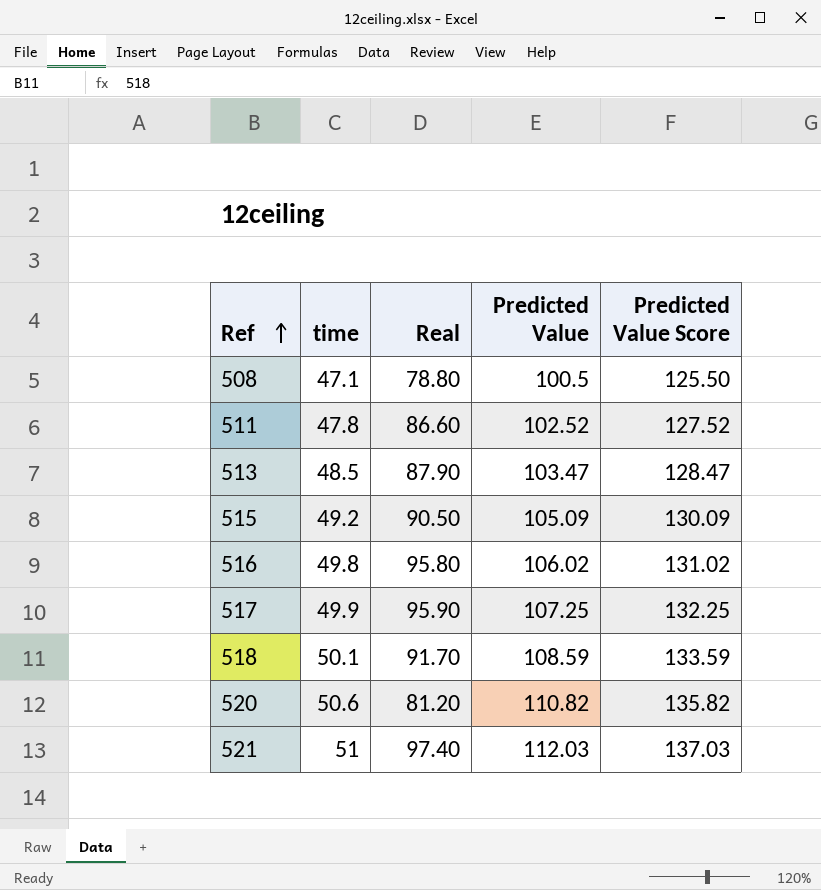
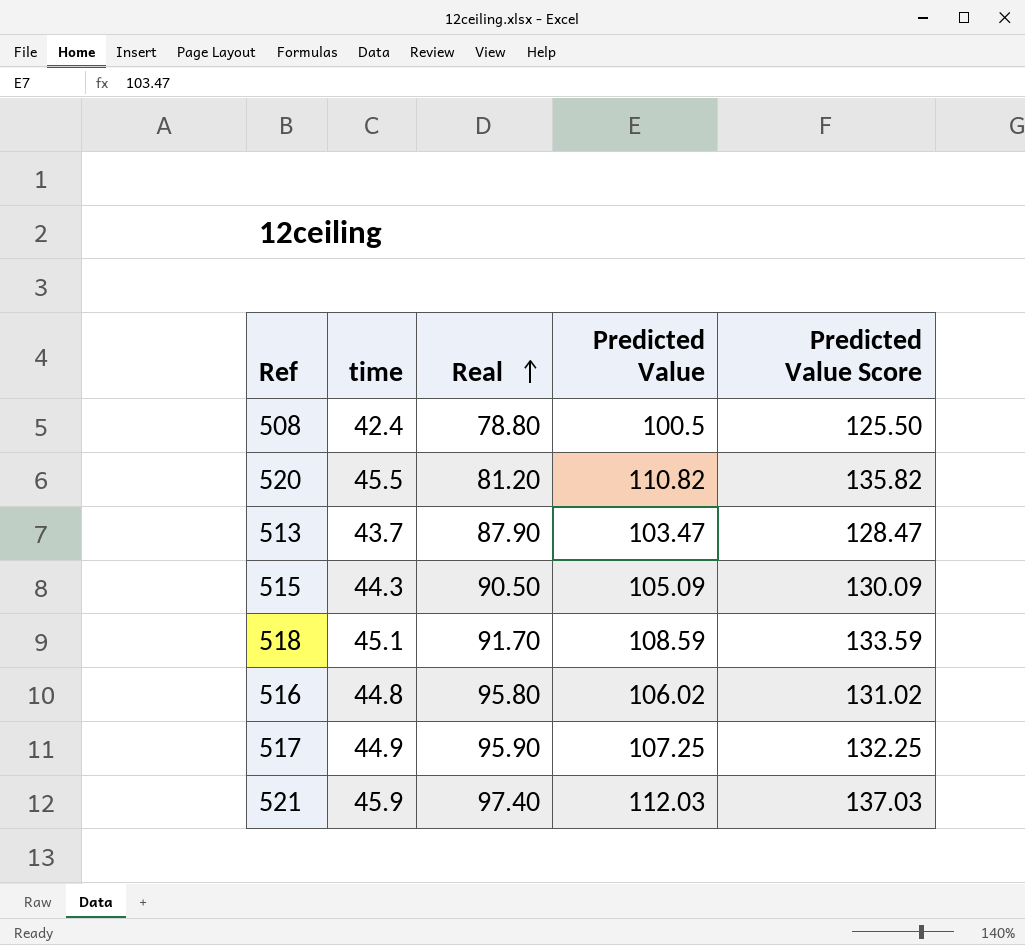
row order: Ref ascending -> Real ascending
row 511: 47.8 | 86.60 | 102.52 | 127.52 -> none
508 | time: 47.1 -> 42.4
520 | time: 50.6 -> 45.5
513 | time: 48.5 -> 43.7
515 | time: 49.2 -> 44.3
518 | time: 50.1 -> 45.1
516 | time: 49.8 -> 44.8
517 | time: 49.9 -> 44.9
521 | time: 51 -> 45.9

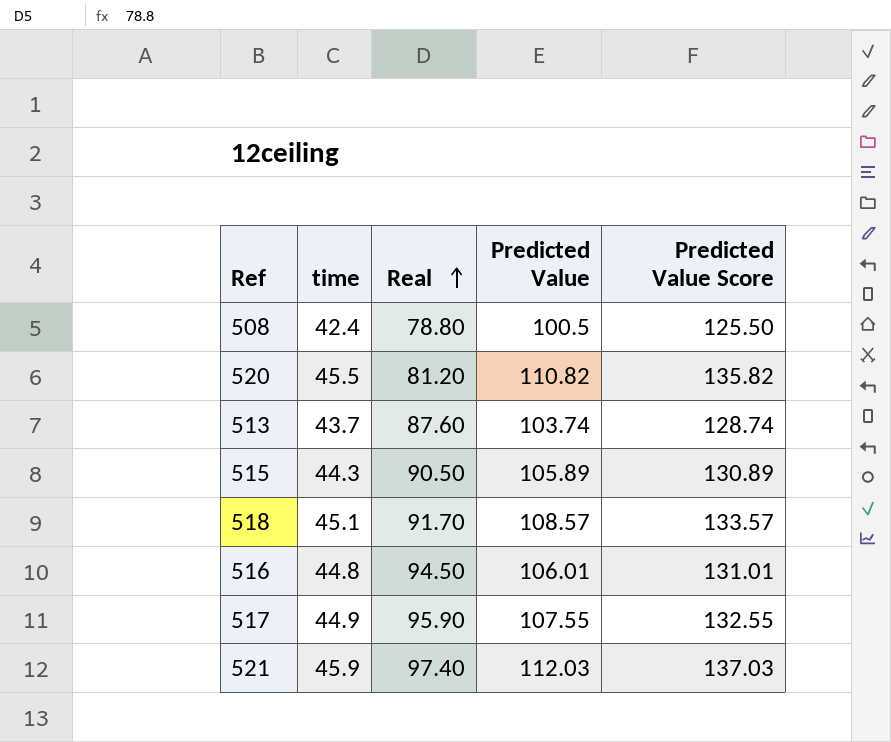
513 | Real: 87.90 -> 87.60
513 | Predicted Value: 103.47 -> 103.74
513 | Predicted Value Score: 128.47 -> 128.74
515 | Predicted Value: 105.09 -> 105.89
515 | Predicted Value Score: 130.09 -> 130.89
518 | Predicted Value: 108.59 -> 108.57
518 | Predicted Value Score: 133.59 -> 133.57
516 | Real: 95.80 -> 94.50
516 | Predicted Value: 106.02 -> 106.01
516 | Predicted Value Score: 131.02 -> 131.01
517 | Predicted Value: 107.25 -> 107.55
517 | Predicted Value Score: 132.25 -> 132.55

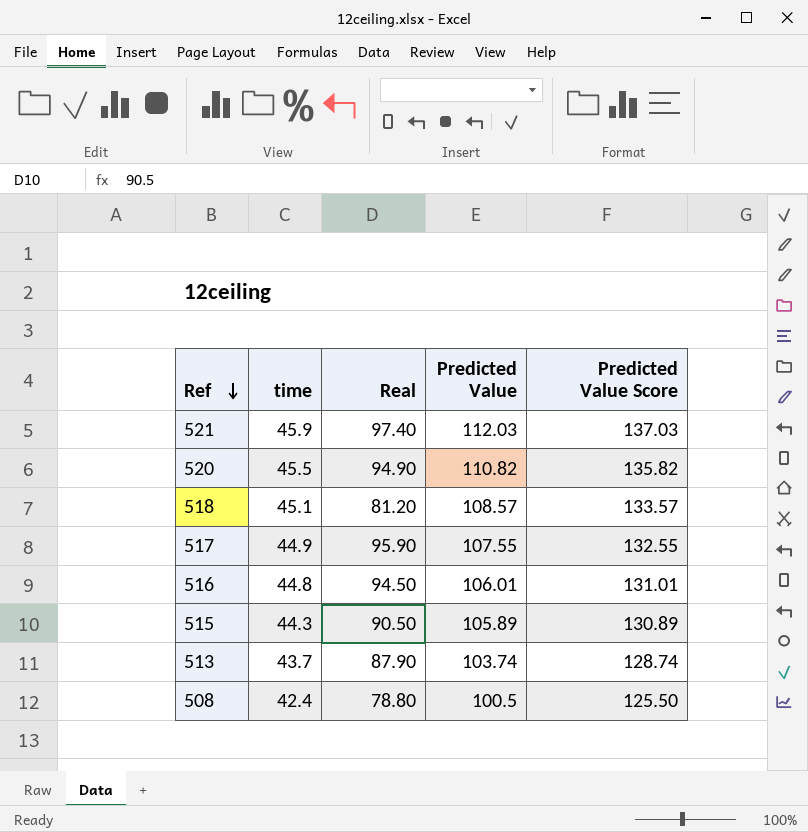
row order: Real ascending -> Ref descending
520 | Real: 81.20 -> 94.90
518 | Real: 91.70 -> 81.20
513 | Real: 87.60 -> 87.90

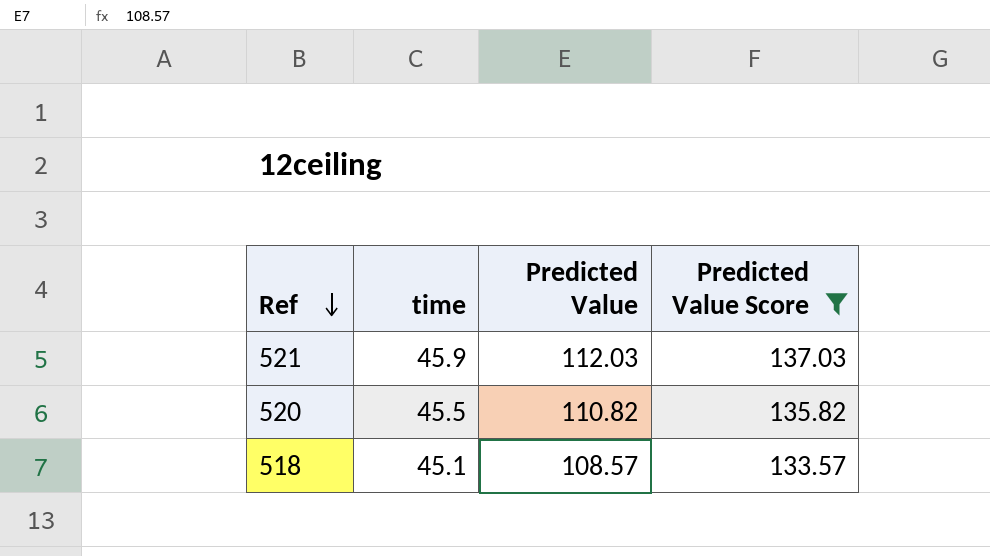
filter: none -> Predicted Value Score >= 133.57
column Real | position: 3 -> none

